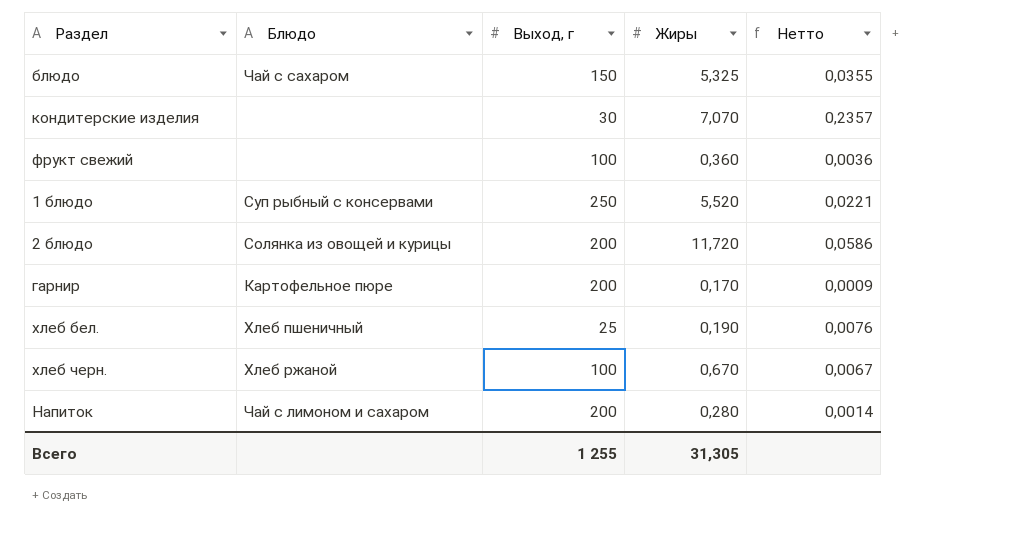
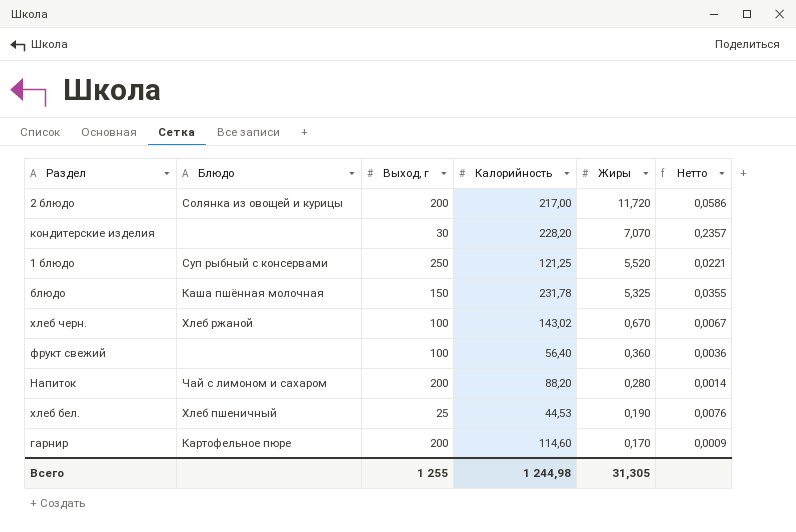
row order: none -> Жиры descending
column Калорийность | position: none -> 4
блюдо | Блюдо: Чай с сахаром -> Каша пшённая молочная

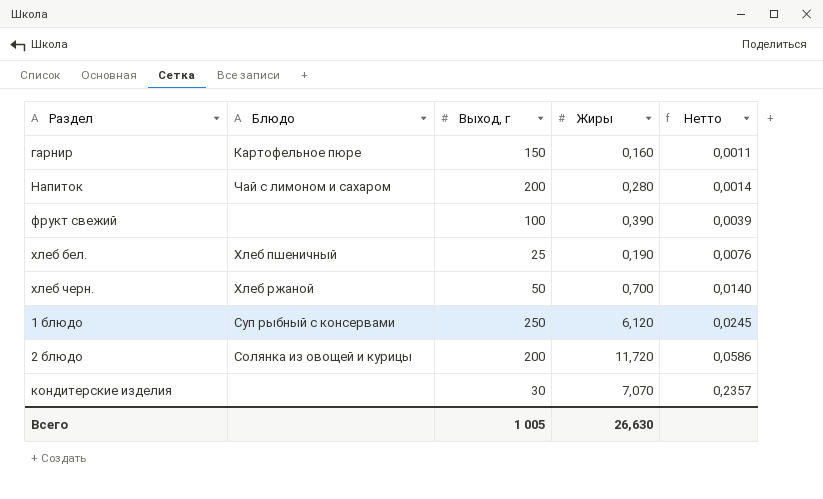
row order: Жиры descending -> Нетто ascending
column Калорийность | position: 4 -> none
row блюдо: Каша пшённая молочная | 150 | 231,78 | 5,325 | 0,0355 -> none
гарнир | Выход, г: 200 -> 150
гарнир | Жиры: 0,170 -> 0,160
гарнир | Нетто: 0,0009 -> 0,0011
фрукт свежий | Жиры: 0,360 -> 0,390
фрукт свежий | Нетто: 0,0036 -> 0,0039
хлеб черн. | Выход, г: 100 -> 50
хлеб черн. | Жиры: 0,670 -> 0,700
хлеб черн. | Нетто: 0,0067 -> 0,0140
1 блюдо | Жиры: 5,520 -> 6,120
1 блюдо | Нетто: 0,0221 -> 0,0245
Всего | Выход, г: 1 255 -> 1 005
Всего | Жиры: 31,305 -> 26,630

